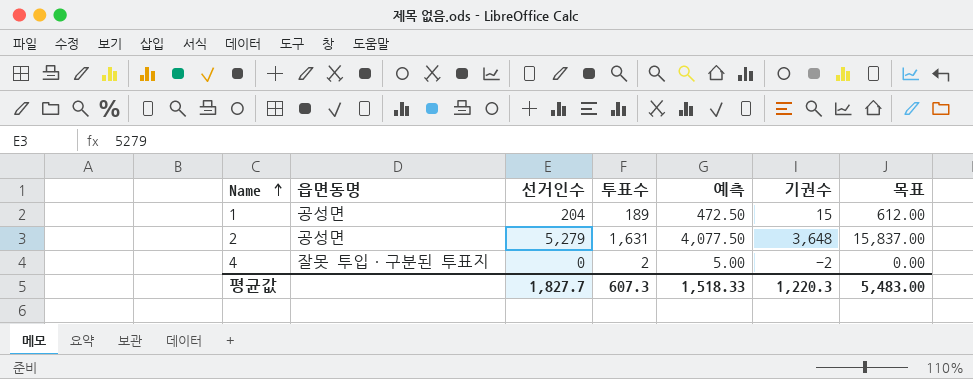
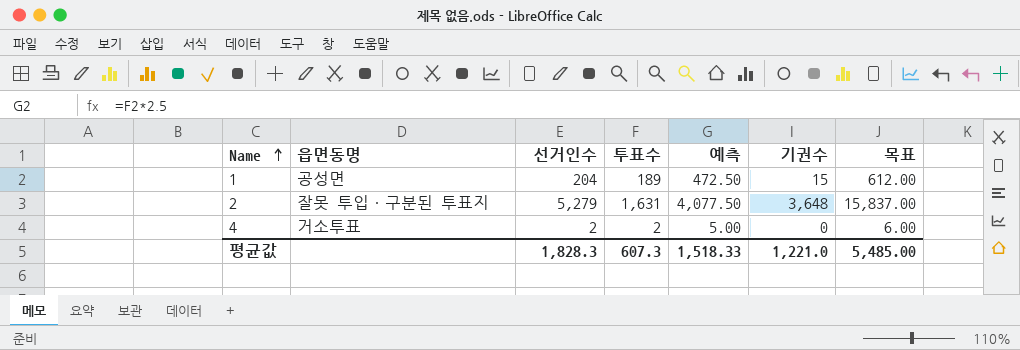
2 | 읍면동명: 공성면 -> 잘못 투입·구분된 투표지
4 | 읍면동명: 잘못 투입·구분된 투표지 -> 거소투표
4 | 선거인수: 0 -> 2
4 | 기권수: -2 -> 0
4 | 목표: 0.00 -> 6.00
평균값 | 선거인수: 1,827.7 -> 1,828.3
평균값 | 기권수: 1,220.3 -> 1,221.0
평균값 | 목표: 5,483.00 -> 5,485.00

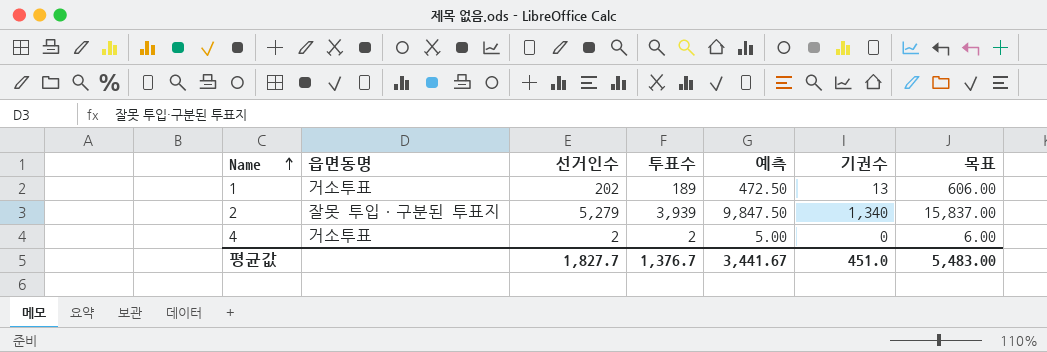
1 | 읍면동명: 공성면 -> 거소투표
1 | 선거인수: 204 -> 202
1 | 기권수: 15 -> 13
1 | 목표: 612.00 -> 606.00
2 | 투표수: 1,631 -> 3,939
2 | 예측: 4,077.50 -> 9,847.50
2 | 기권수: 3,648 -> 1,340
평균값 | 선거인수: 1,828.3 -> 1,827.7
평균값 | 투표수: 607.3 -> 1,376.7
평균값 | 예측: 1,518.33 -> 3,441.67
평균값 | 기권수: 1,221.0 -> 451.0
평균값 | 목표: 5,485.00 -> 5,483.00

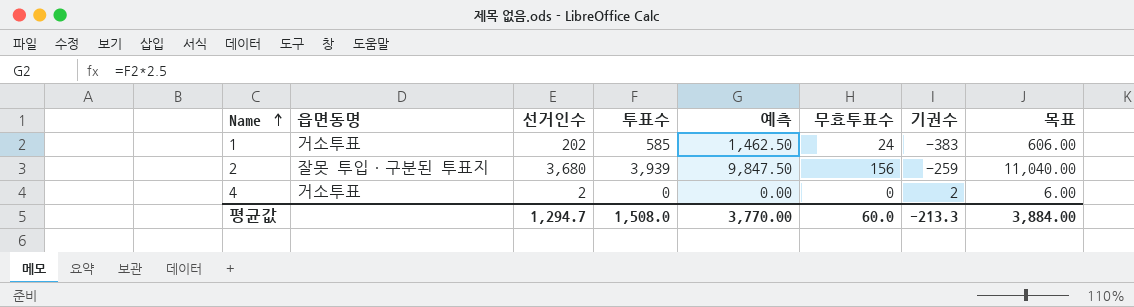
column 무효투표수 | position: none -> 6
1 | 투표수: 189 -> 585
1 | 예측: 472.50 -> 1,462.50
1 | 기권수: 13 -> -383
2 | 선거인수: 5,279 -> 3,680
2 | 기권수: 1,340 -> -259
2 | 목표: 15,837.00 -> 11,040.00
4 | 투표수: 2 -> 0
4 | 예측: 5.00 -> 0.00
4 | 기권수: 0 -> 2
평균값 | 선거인수: 1,827.7 -> 1,294.7
평균값 | 투표수: 1,376.7 -> 1,508.0
평균값 | 예측: 3,441.67 -> 3,770.00
평균값 | 기권수: 451.0 -> -213.3
평균값 | 목표: 5,483.00 -> 3,884.00

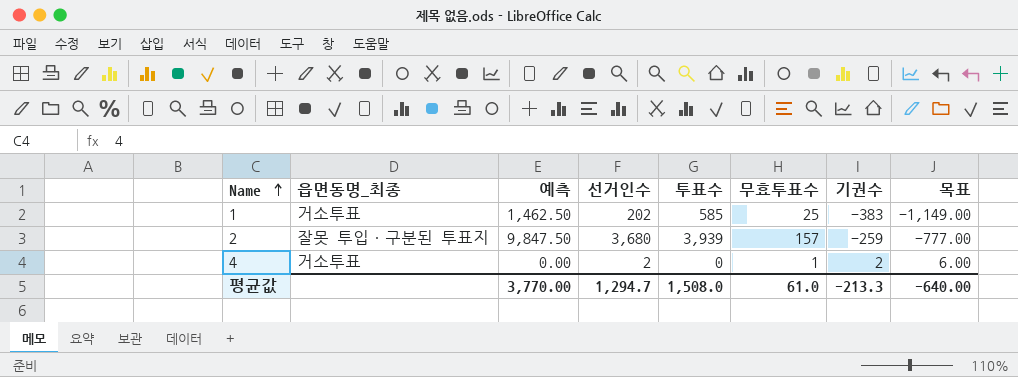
column name: 읍면동명 -> 읍면동명_최종
column 예측 | position: 5 -> 3
column 목표 | formula: [선거인수] * 3 -> [기권수] * 3
1 | 무효투표수: 24 -> 25
2 | 무효투표수: 156 -> 157
4 | 무효투표수: 0 -> 1
평균값 | 무효투표수: 60.0 -> 61.0
평균값 | 목표: 3,884.00 -> -640.00

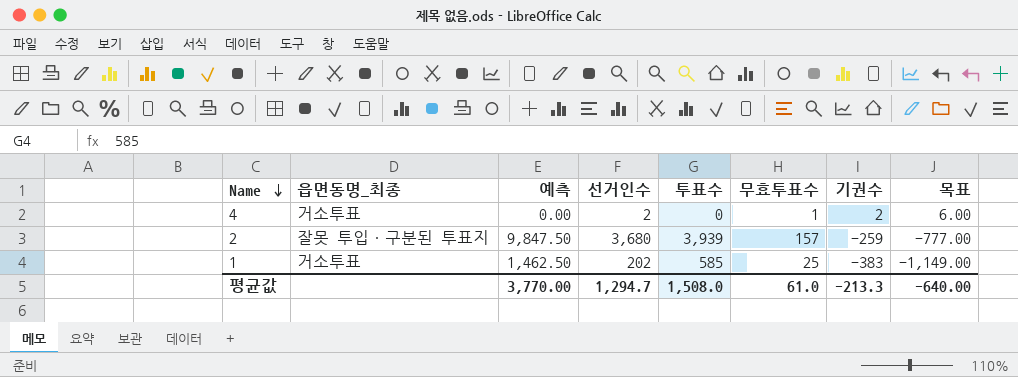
row order: Name ascending -> Name descending

